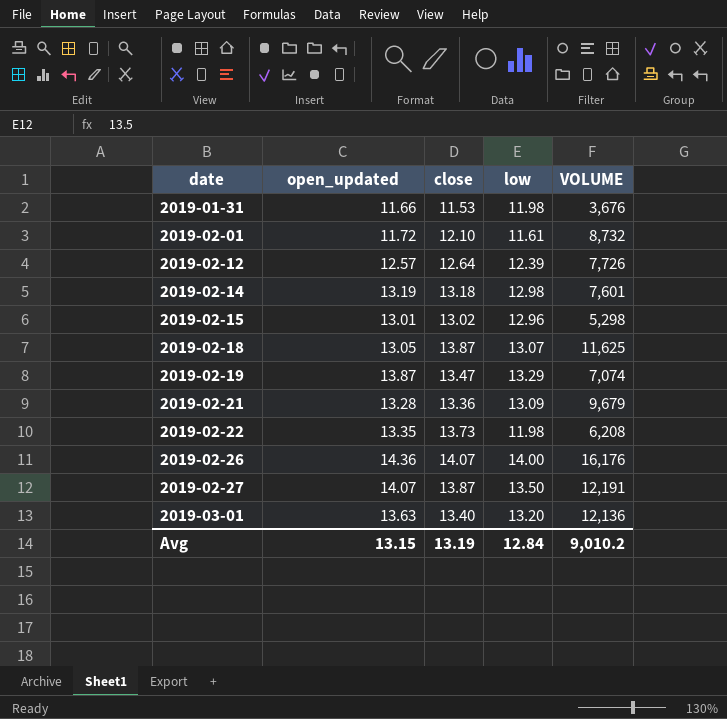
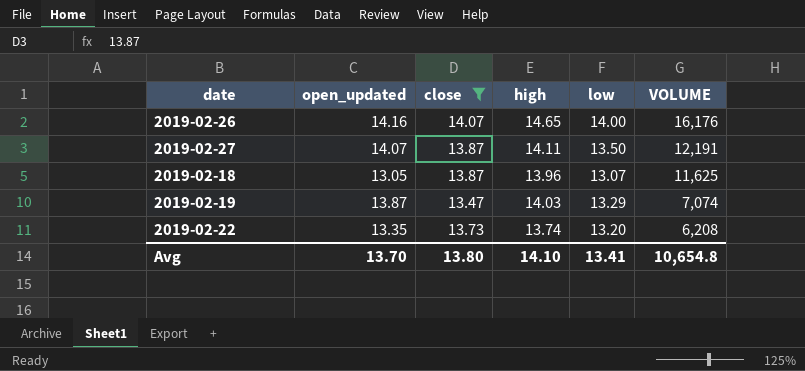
filter: none -> close >= 13.47
row order: date ascending -> VOLUME descending
column high | position: none -> 4
2019-02-26 | open_updated: 14.36 -> 14.16
2019-02-22 | low: 11.98 -> 13.20
Avg | open_updated: 13.15 -> 13.70
Avg | close: 13.19 -> 13.80
Avg | low: 12.84 -> 13.41
Avg | VOLUME: 9,010.2 -> 10,654.8

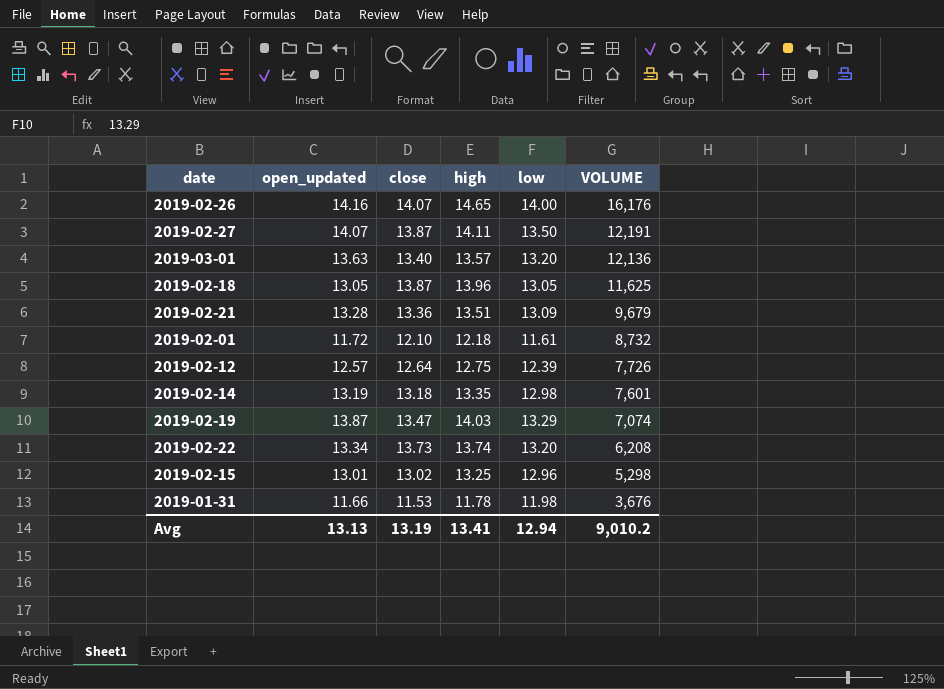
filter: close >= 13.47 -> none
2019-02-18 | low: 13.07 -> 13.05
2019-02-22 | open_updated: 13.35 -> 13.34
Avg | open_updated: 13.70 -> 13.13
Avg | close: 13.80 -> 13.19
Avg | high: 14.10 -> 13.41
Avg | low: 13.41 -> 12.94
Avg | VOLUME: 10,654.8 -> 9,010.2

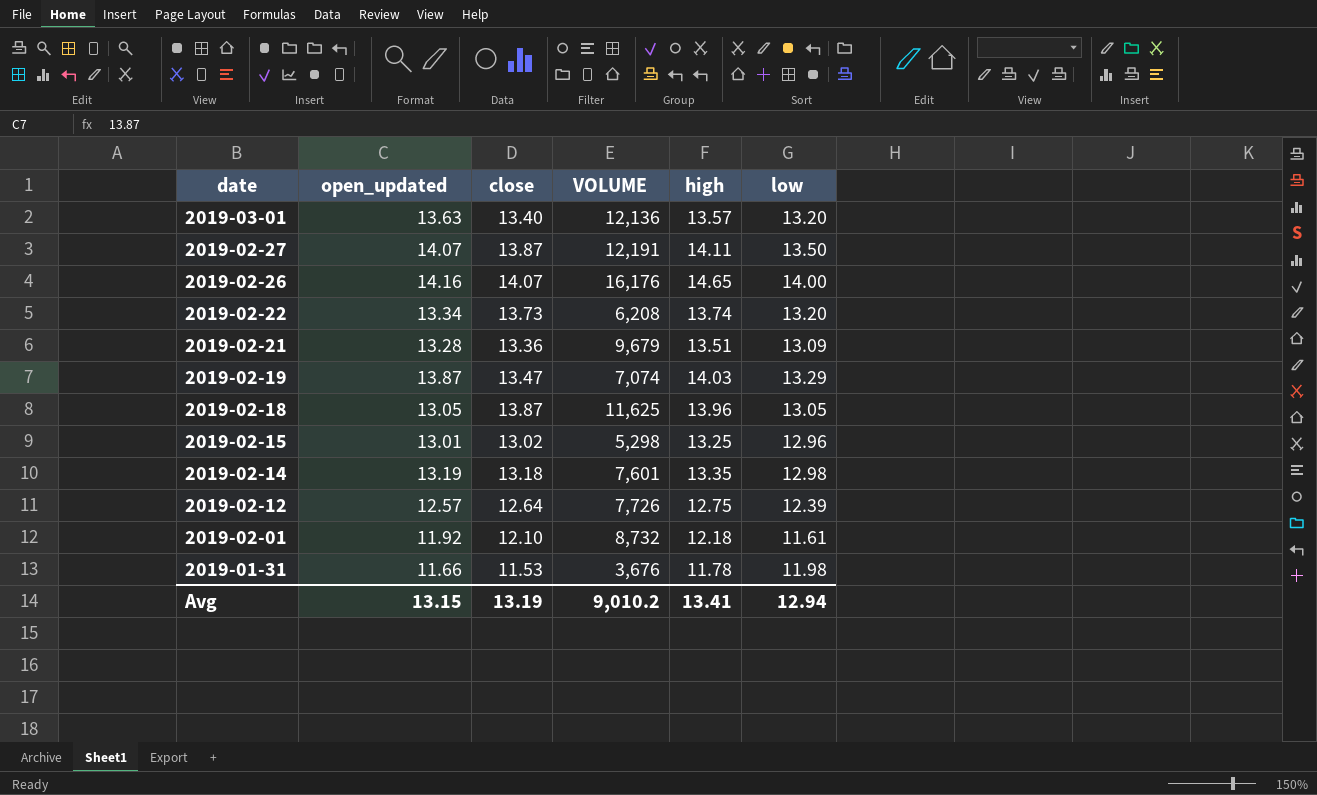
row order: VOLUME descending -> date descending
column VOLUME | position: 6 -> 4
2019-02-01 | open_updated: 11.72 -> 11.92
Avg | open_updated: 13.13 -> 13.15

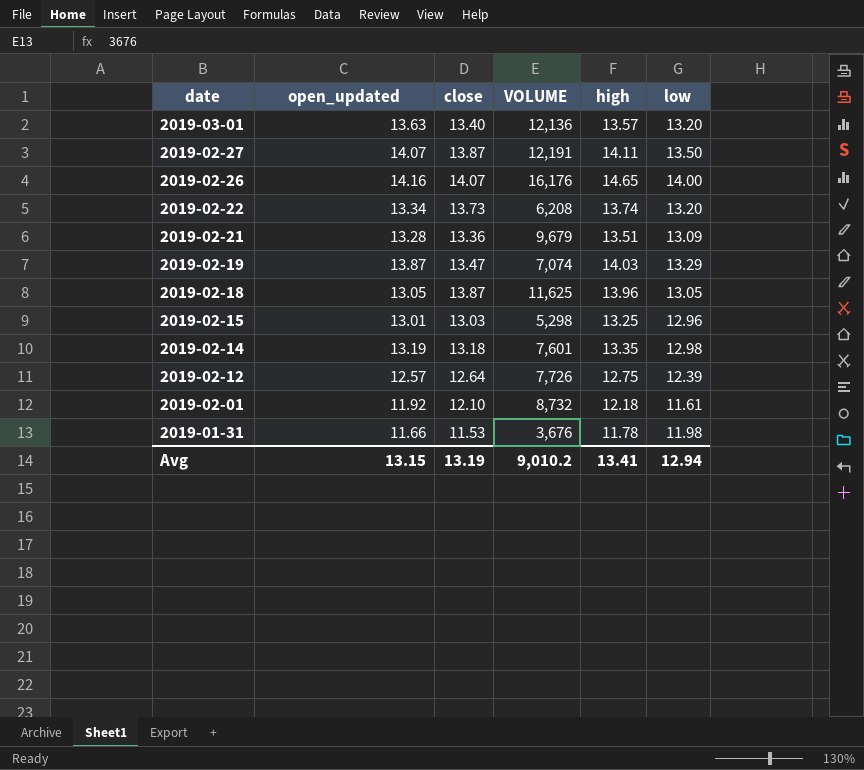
2019-02-15 | close: 13.02 -> 13.03

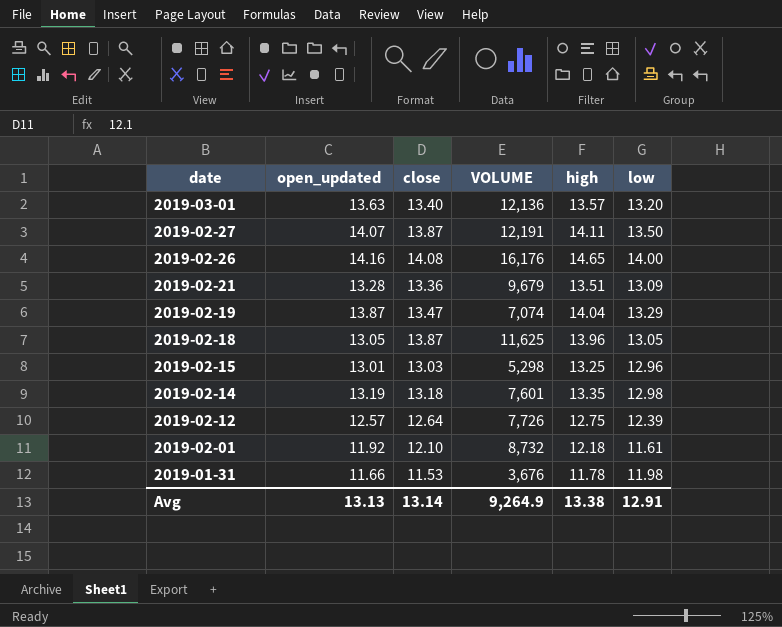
row 2019-02-22: 13.34 | 13.73 | 6,208 | 13.74 | 13.20 -> none
2019-02-26 | close: 14.07 -> 14.08
2019-02-19 | high: 14.03 -> 14.04
Avg | open_updated: 13.15 -> 13.13
Avg | close: 13.19 -> 13.14
Avg | VOLUME: 9,010.2 -> 9,264.9
Avg | high: 13.41 -> 13.38
Avg | low: 12.94 -> 12.91

